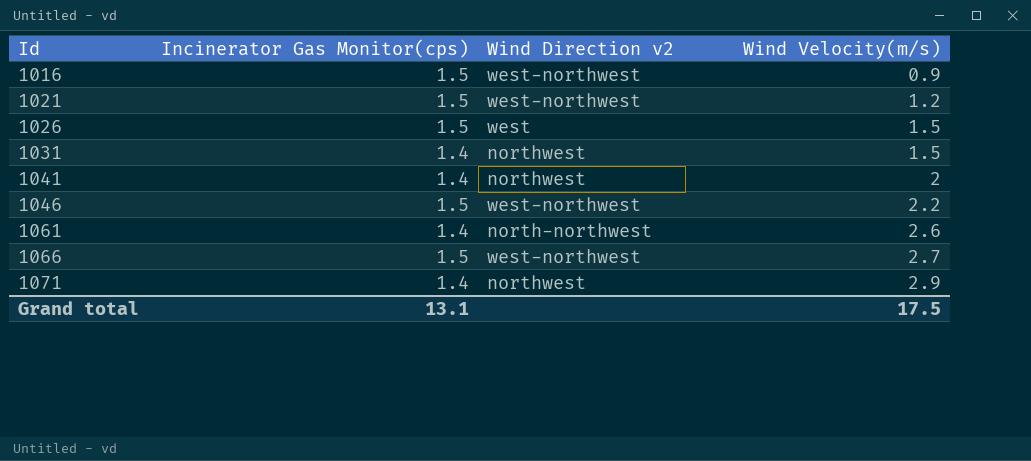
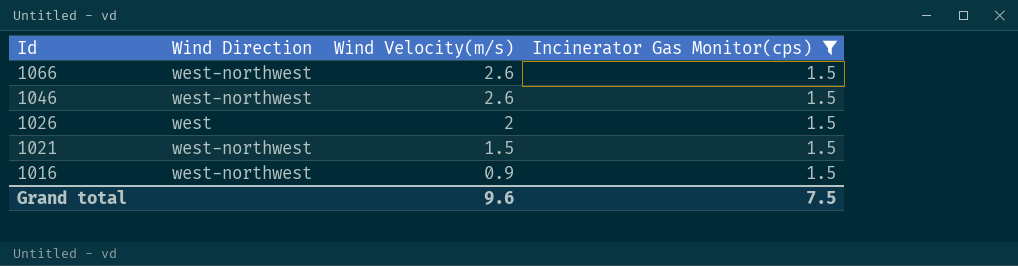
filter: none -> Incinerator Gas Monitor(cps) = 1.5
row order: Id ascending -> Id descending
column name: Wind Direction v2 -> Wind Direction
column Incinerator Gas Monitor(cps) | position: 2 -> 4
1066 | Wind Velocity(m/s): 2.7 -> 2.6
1046 | Wind Velocity(m/s): 2.2 -> 2.6
1026 | Wind Velocity(m/s): 1.5 -> 2
1021 | Wind Velocity(m/s): 1.2 -> 1.5
Grand total | Wind Velocity(m/s): 17.5 -> 9.6
Grand total | Incinerator Gas Monitor(cps): 13.1 -> 7.5

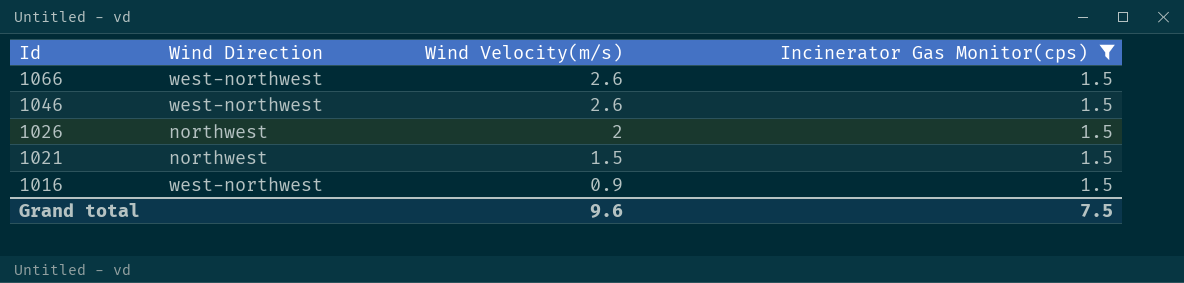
1026 | Wind Direction: west -> northwest
1021 | Wind Direction: west-northwest -> northwest

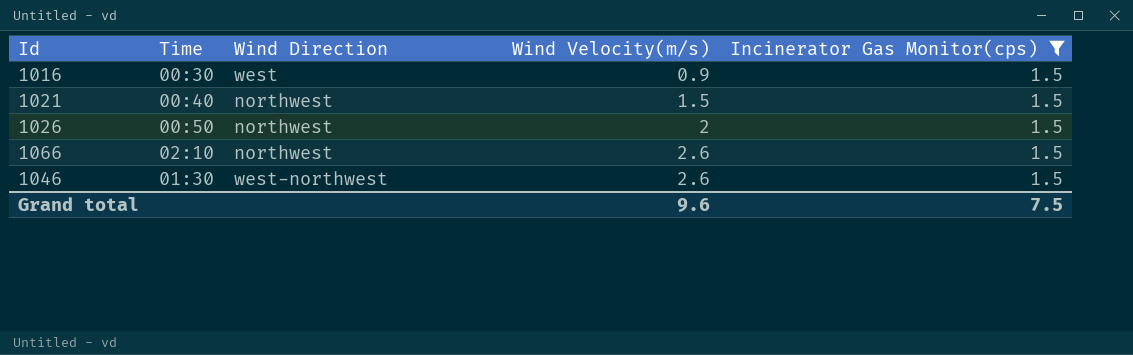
row order: Id descending -> Wind Velocity(m/s) ascending
column Time | position: none -> 2
1016 | Wind Direction: west-northwest -> west
1066 | Wind Direction: west-northwest -> northwest

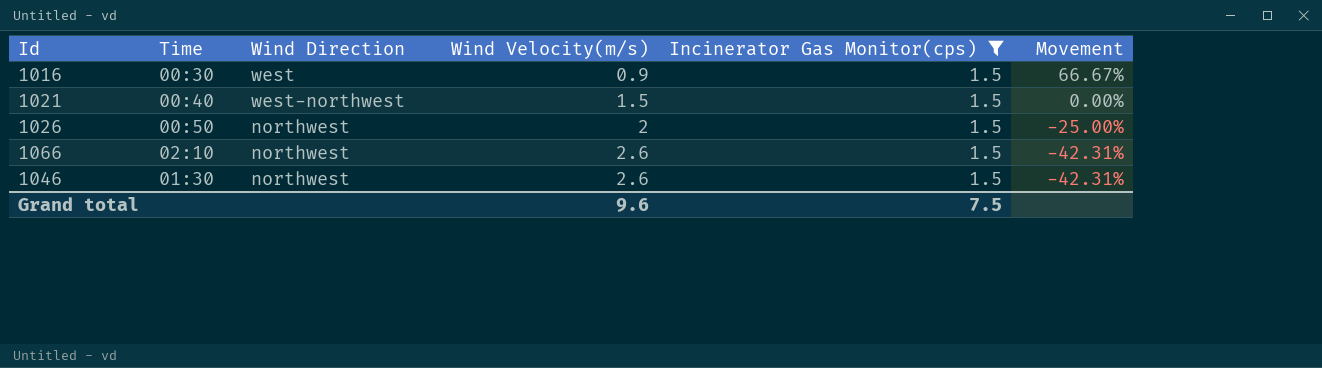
column Movement | formula: none -> ([Incinerator Gas Monitor(cps)] - [Wind Velocity(m/s)]) / [Wind Velocity(m/s)]
1021 | Wind Direction: northwest -> west-northwest
1046 | Wind Direction: west-northwest -> northwest

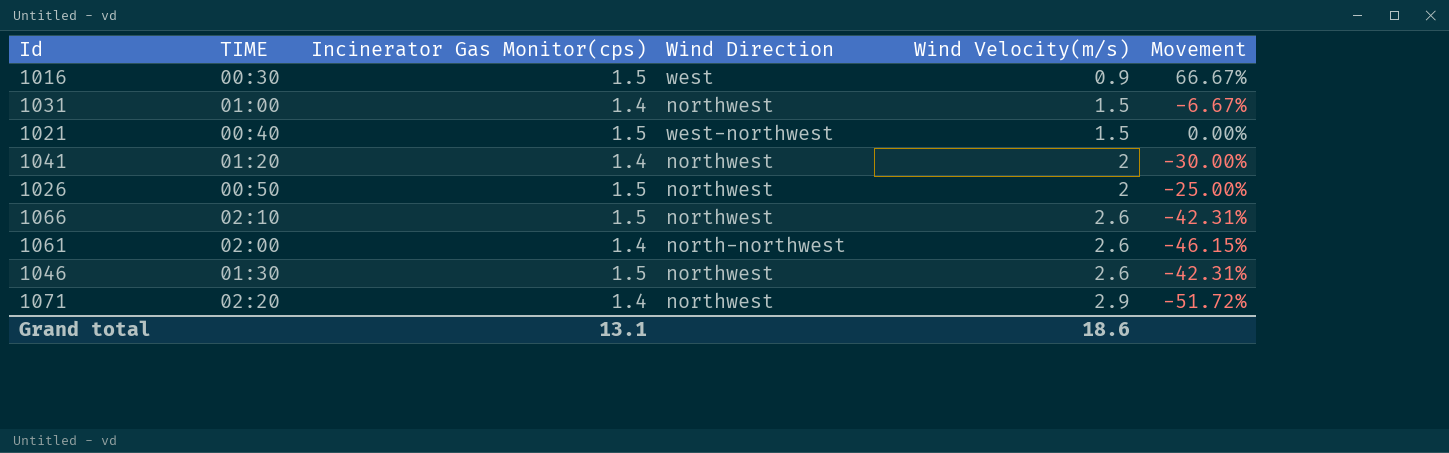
filter: Incinerator Gas Monitor(cps) = 1.5 -> none
column name: Time -> TIME
column Incinerator Gas Monitor(cps) | position: 5 -> 3
Grand total | Incinerator Gas Monitor(cps): 7.5 -> 13.1
Grand total | Wind Velocity(m/s): 9.6 -> 18.6

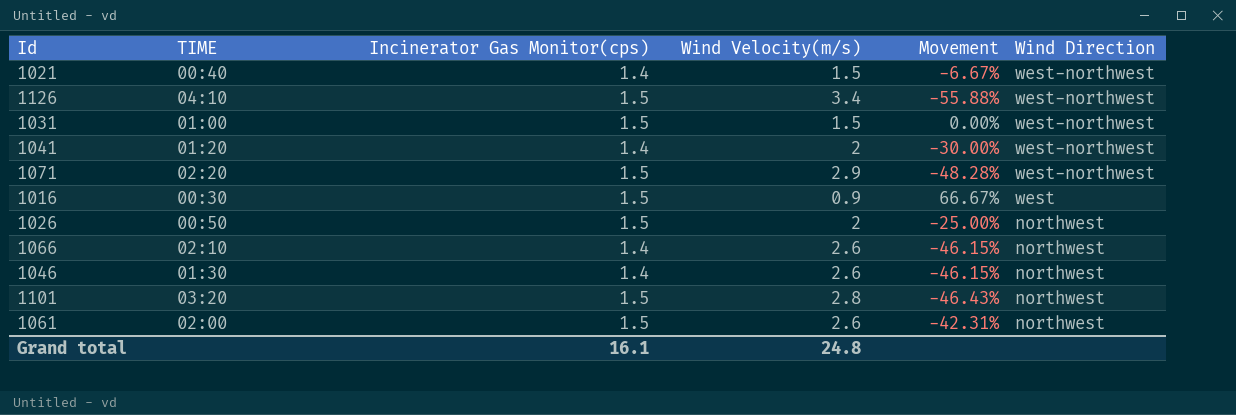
row order: Wind Velocity(m/s) ascending -> Wind Direction descending
column Wind Direction | position: 4 -> 6
1021 | Incinerator Gas Monitor(cps): 1.5 -> 1.4
1021 | Movement: 0.00% -> -6.67%
row 1126: none -> 04:10 | 1.5 | 3.4 | -55.88% | west-northwest
1031 | Incinerator Gas Monitor(cps): 1.4 -> 1.5
1031 | Movement: -6.67% -> 0.00%
1031 | Wind Direction: northwest -> west-northwest
1041 | Wind Direction: northwest -> west-northwest
1071 | Incinerator Gas Monitor(cps): 1.4 -> 1.5
1071 | Movement: -51.72% -> -48.28%
1071 | Wind Direction: northwest -> west-northwest
1066 | Incinerator Gas Monitor(cps): 1.5 -> 1.4
1066 | Movement: -42.31% -> -46.15%
1046 | Incinerator Gas Monitor(cps): 1.5 -> 1.4
1046 | Movement: -42.31% -> -46.15%
row 1101: none -> 03:20 | 1.5 | 2.8 | -46.43% | northwest
1061 | Incinerator Gas Monitor(cps): 1.4 -> 1.5
1061 | Movement: -46.15% -> -42.31%
1061 | Wind Direction: north-northwest -> northwest
Grand total | Incinerator Gas Monitor(cps): 13.1 -> 16.1
Grand total | Wind Velocity(m/s): 18.6 -> 24.8

